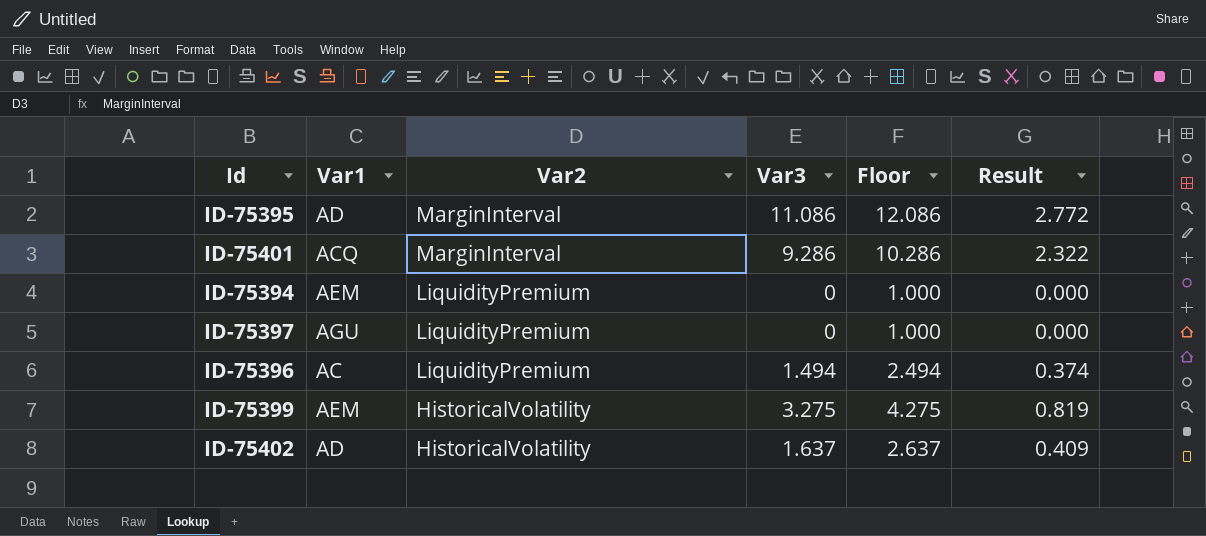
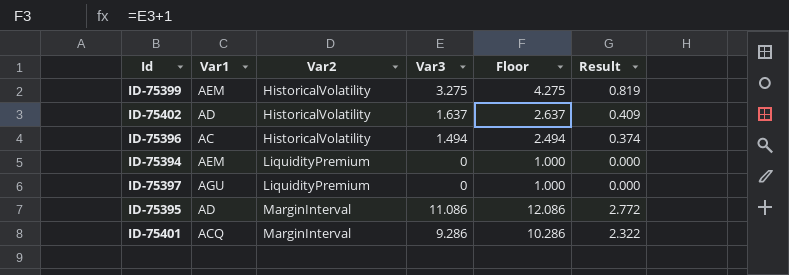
row order: Var2 descending -> Var2 ascending
ID-75396 | Var2: LiquidityPremium -> HistoricalVolatility

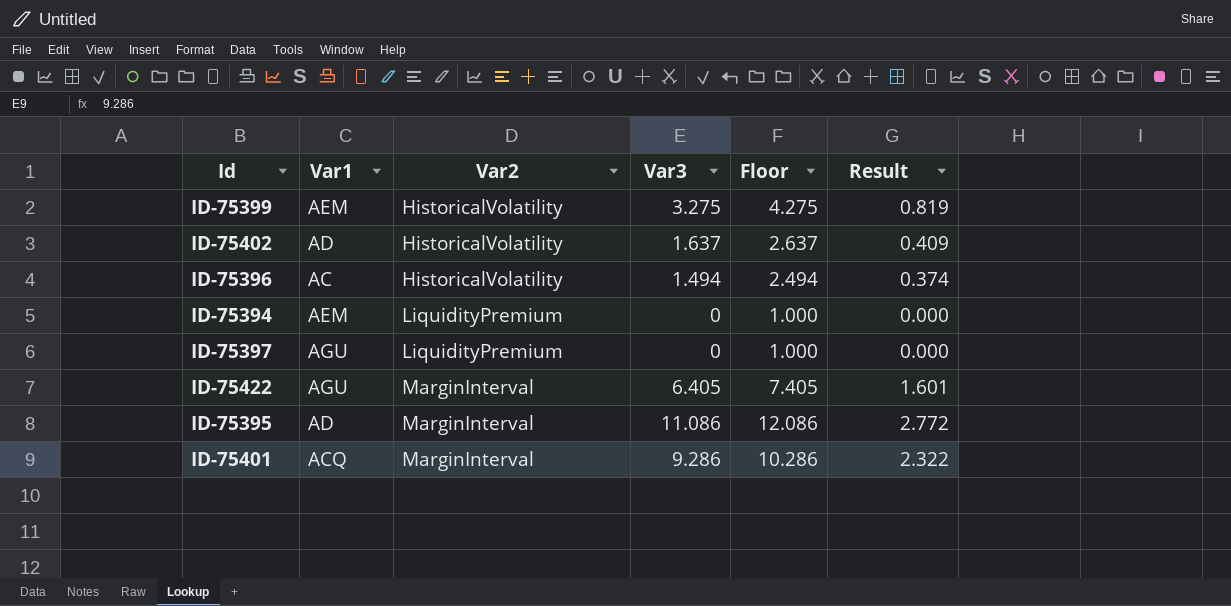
row ID-75422: none -> AGU | MarginInterval | 6.405 | 7.405 | 1.601

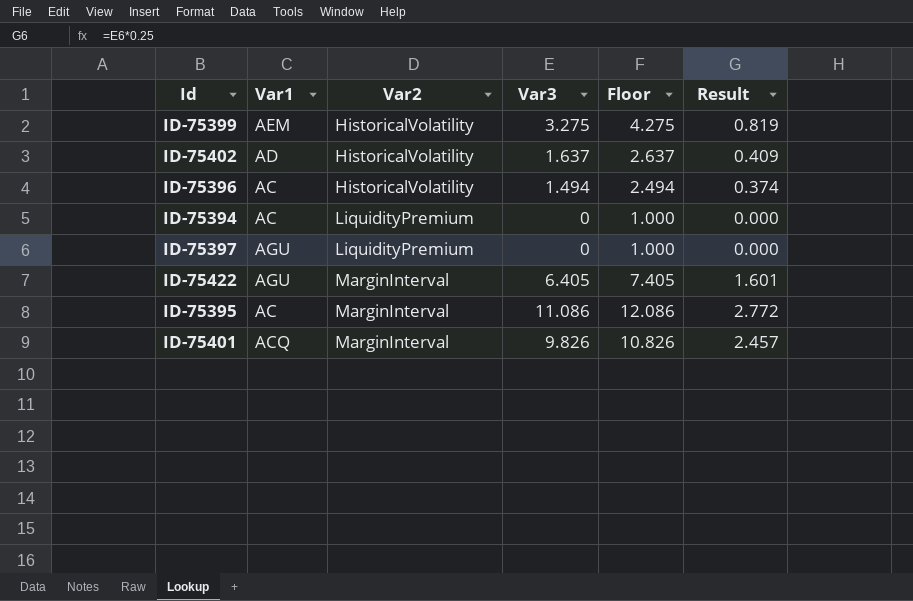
ID-75394 | Var1: AEM -> AC
ID-75395 | Var1: AD -> AC
ID-75401 | Var3: 9.286 -> 9.826
ID-75401 | Floor: 10.286 -> 10.826
ID-75401 | Result: 2.322 -> 2.457

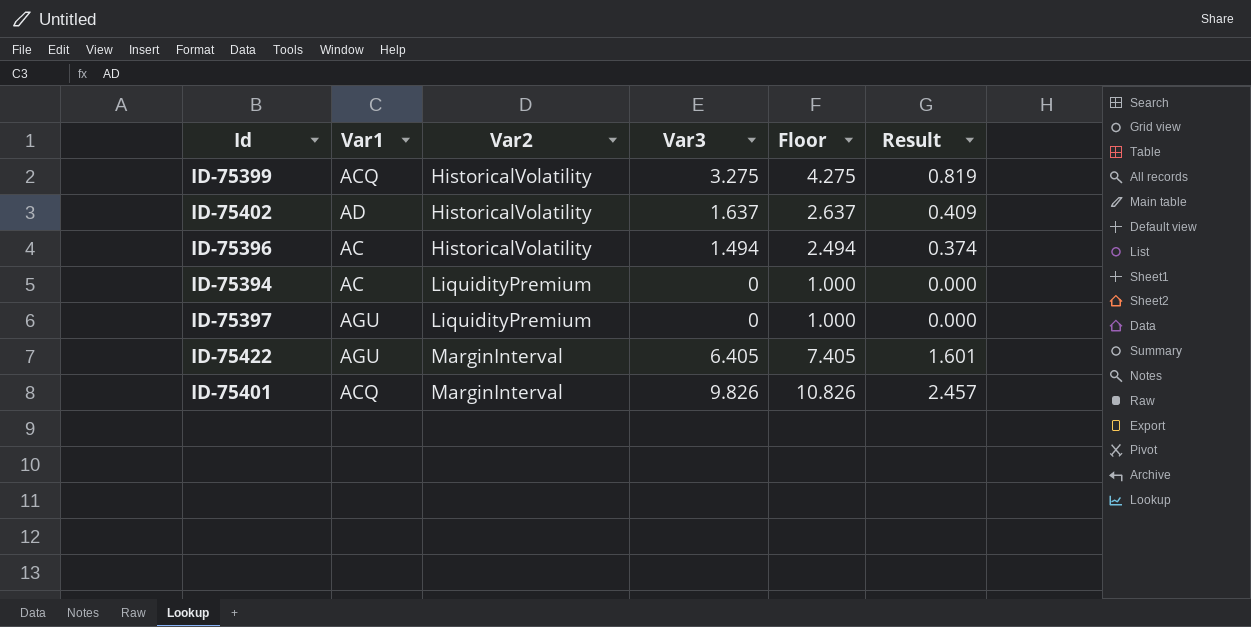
row ID-75395: AC | MarginInterval | 11.086 | 12.086 | 2.772 -> none
ID-75399 | Var1: AEM -> ACQ

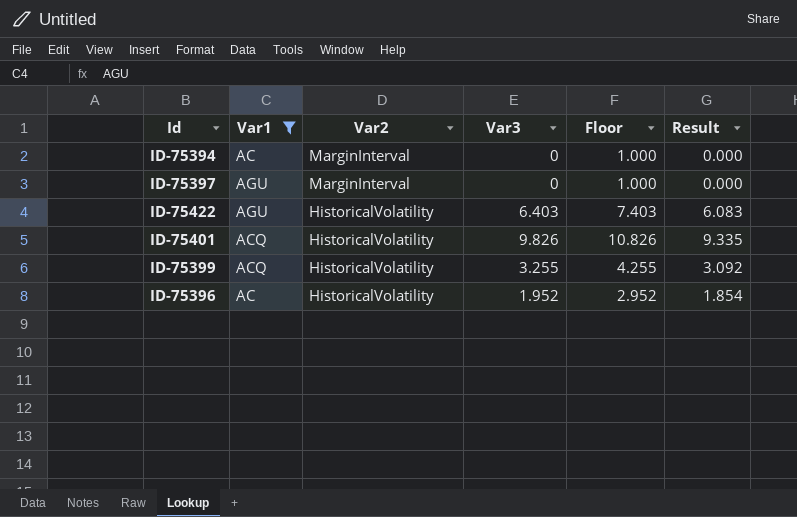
filter: none -> Var1 != AD
row order: Var2 ascending -> Var2 descending
column Result | formula: [Var3] * 0.25 -> [Var3] * 0.95
ID-75394 | Var2: LiquidityPremium -> MarginInterval
ID-75397 | Var2: LiquidityPremium -> MarginInterval
ID-75422 | Var2: MarginInterval -> HistoricalVolatility
ID-75422 | Var3: 6.405 -> 6.403
ID-75422 | Floor: 7.405 -> 7.403
ID-75401 | Var2: MarginInterval -> HistoricalVolatility
ID-75399 | Var3: 3.275 -> 3.255
ID-75399 | Floor: 4.275 -> 4.255
ID-75396 | Var3: 1.494 -> 1.952
ID-75396 | Floor: 2.494 -> 2.952

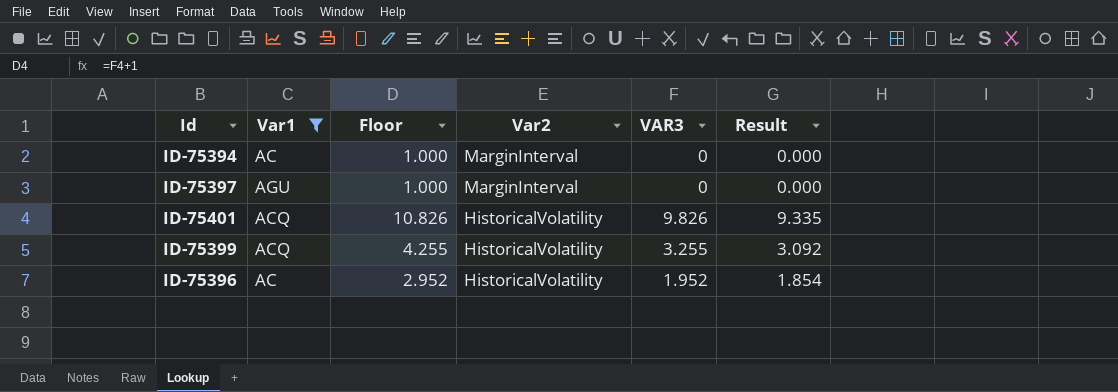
column Floor | position: 5 -> 3
column name: Var3 -> VAR3
row ID-75422: AGU | HistoricalVolatility | 6.403 | 7.403 | 6.083 -> none

